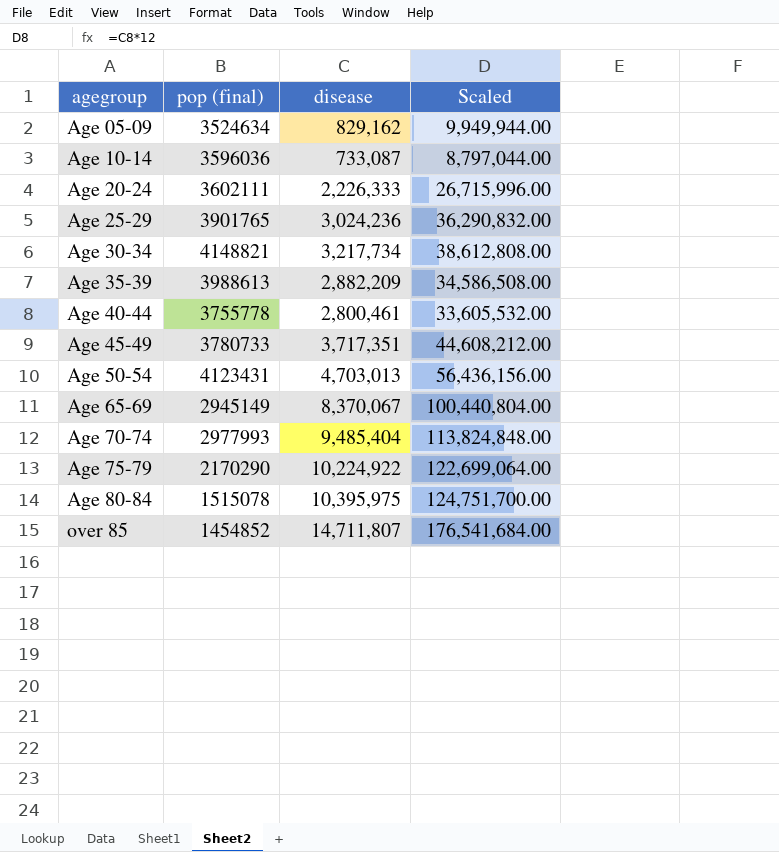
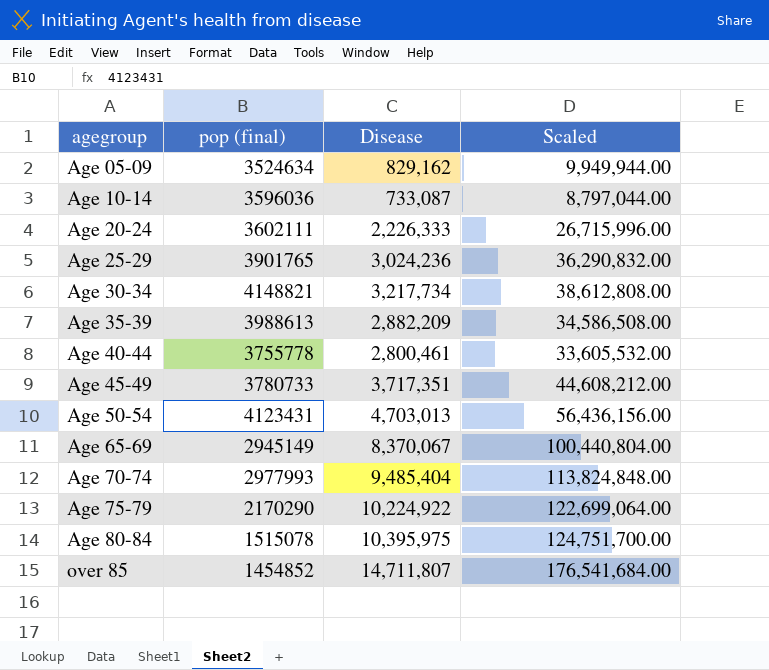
column name: disease -> Disease

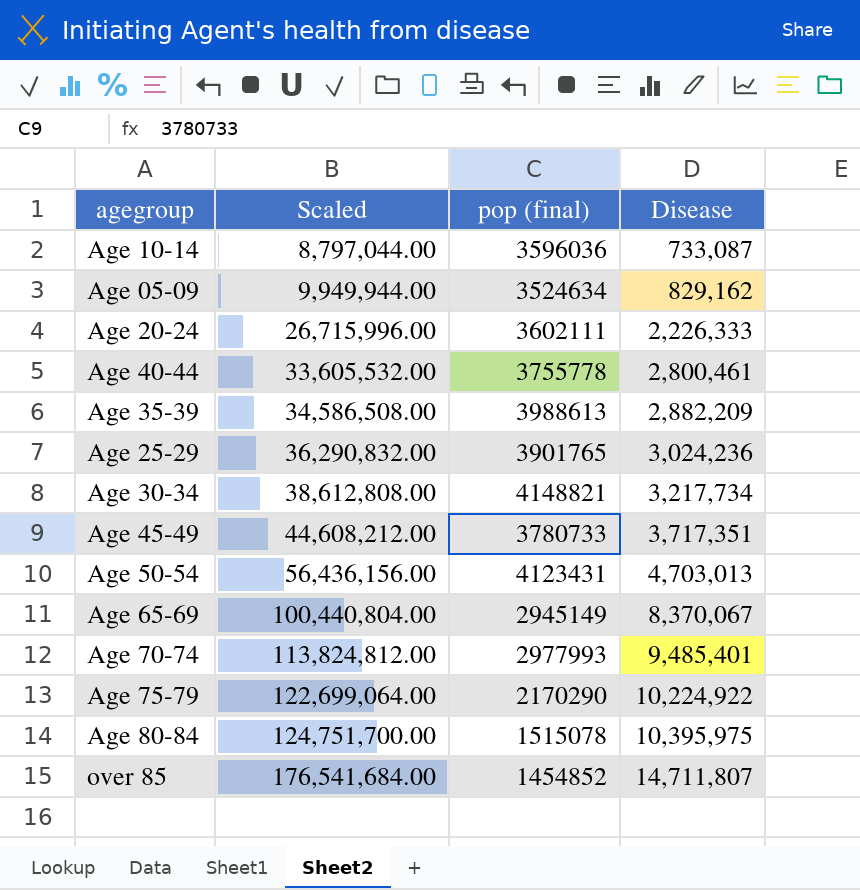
row order: agegroup ascending -> Scaled ascending
column Scaled | position: 4 -> 2
Age 70-74 | Scaled: 113,824,848.00 -> 113,824,812.00
Age 70-74 | Disease: 9,485,404 -> 9,485,401

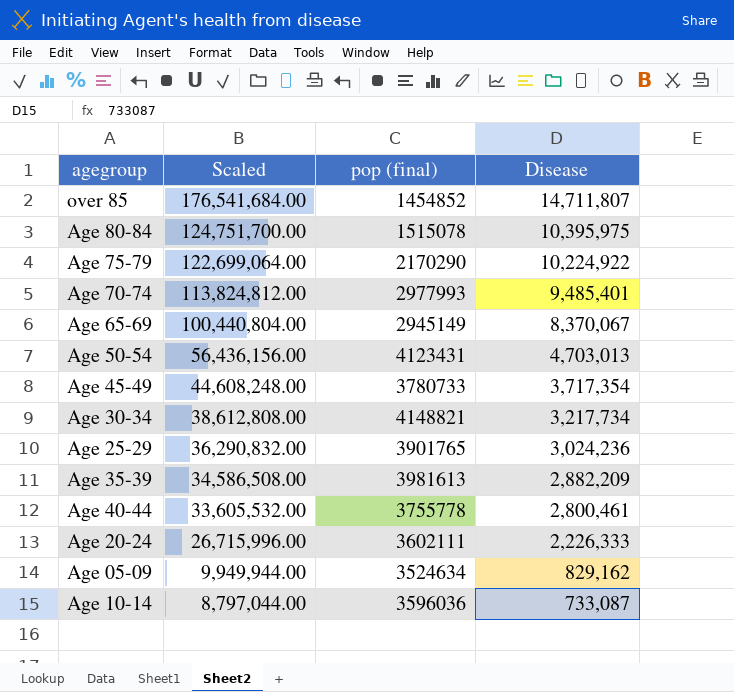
row order: Scaled ascending -> Scaled descending
Age 45-49 | Scaled: 44,608,212.00 -> 44,608,248.00
Age 45-49 | Disease: 3,717,351 -> 3,717,354
Age 35-39 | pop (final): 3988613 -> 3981613

